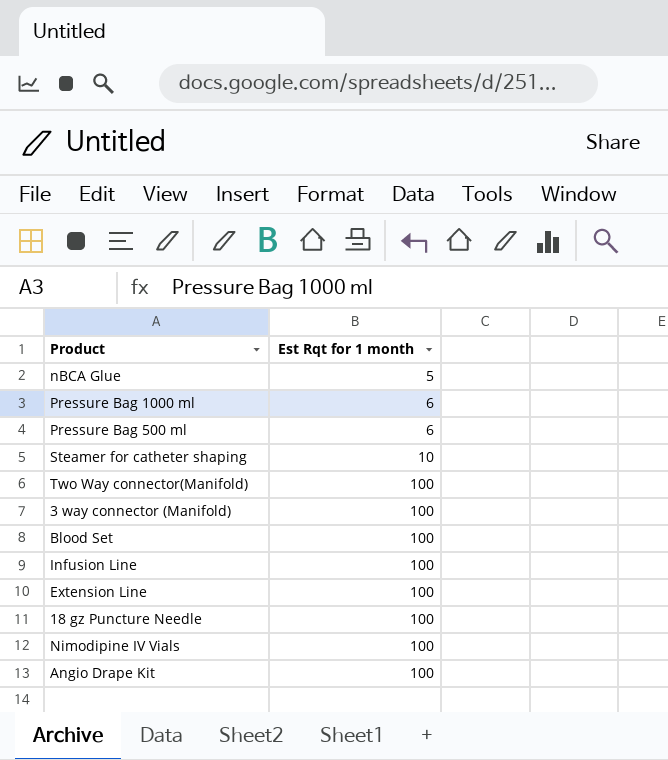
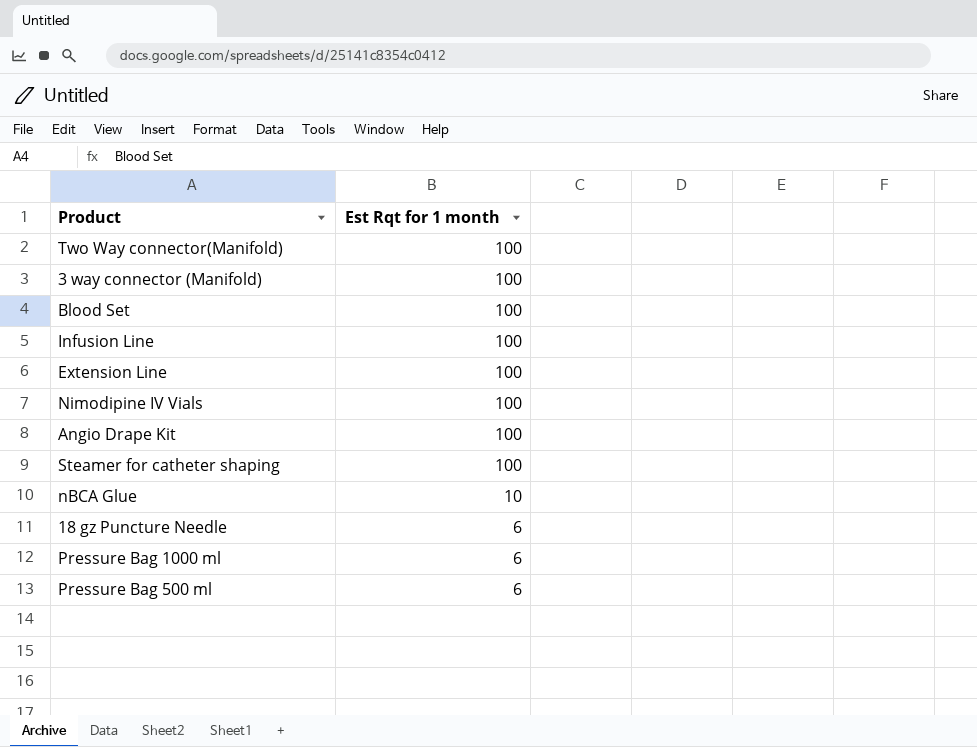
row order: Est Rqt for 1 month ascending -> Est Rqt for 1 month descending
Steamer for catheter shaping | Est Rqt for 1 month: 10 -> 100
nBCA Glue | Est Rqt for 1 month: 5 -> 10
18 gz Puncture Needle | Est Rqt for 1 month: 100 -> 6

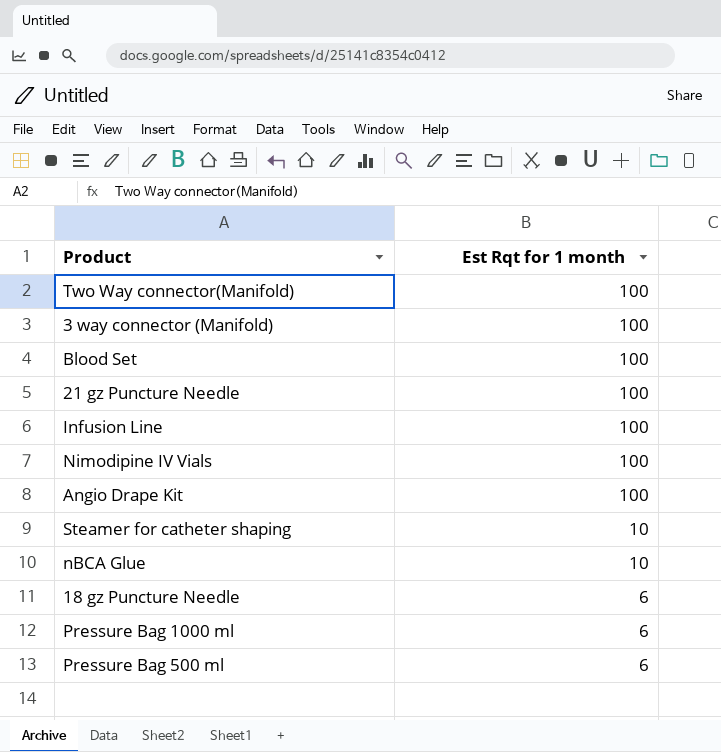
row Extension Line: 100 -> none
row 21 gz Puncture Needle: none -> 100
Steamer for catheter shaping | Est Rqt for 1 month: 100 -> 10

